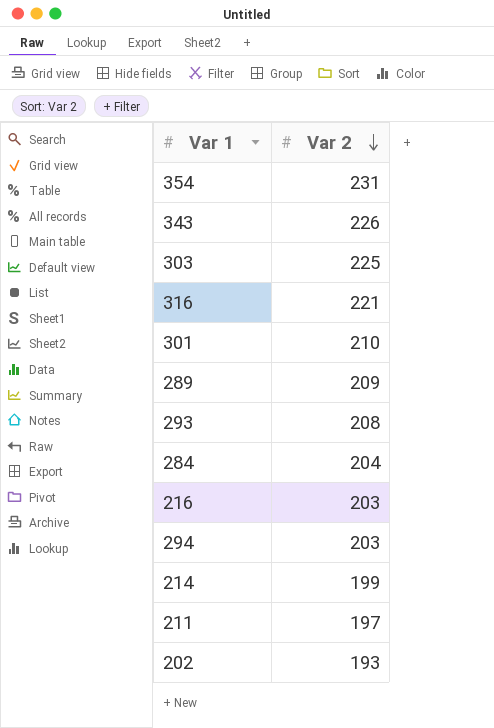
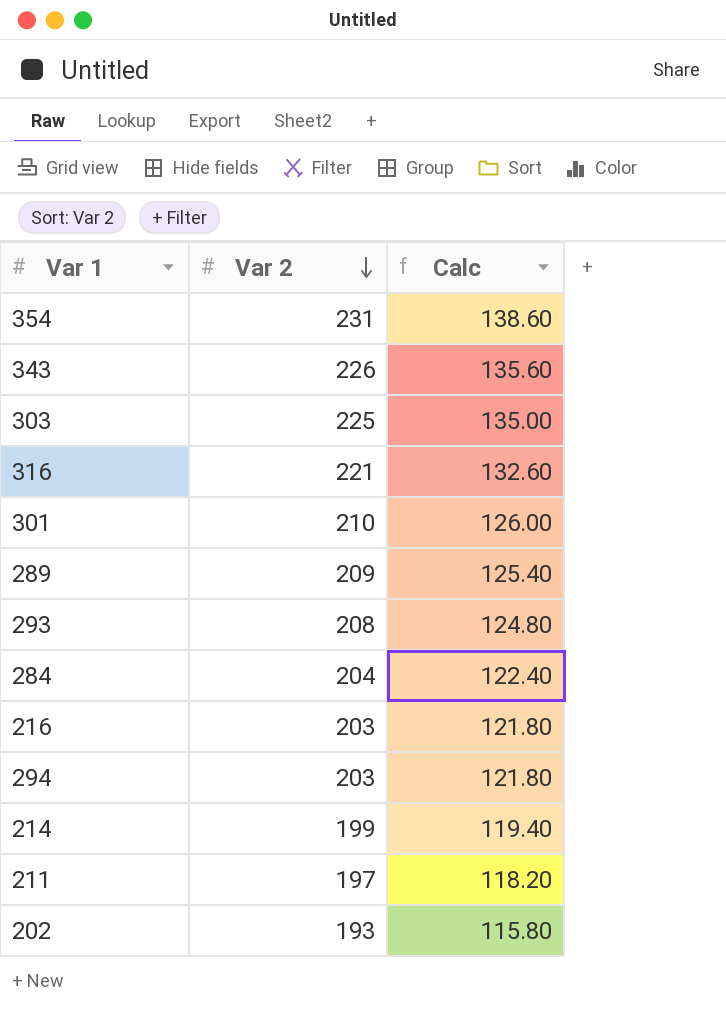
column Calc | formula: none -> [Var 2] * 0.6

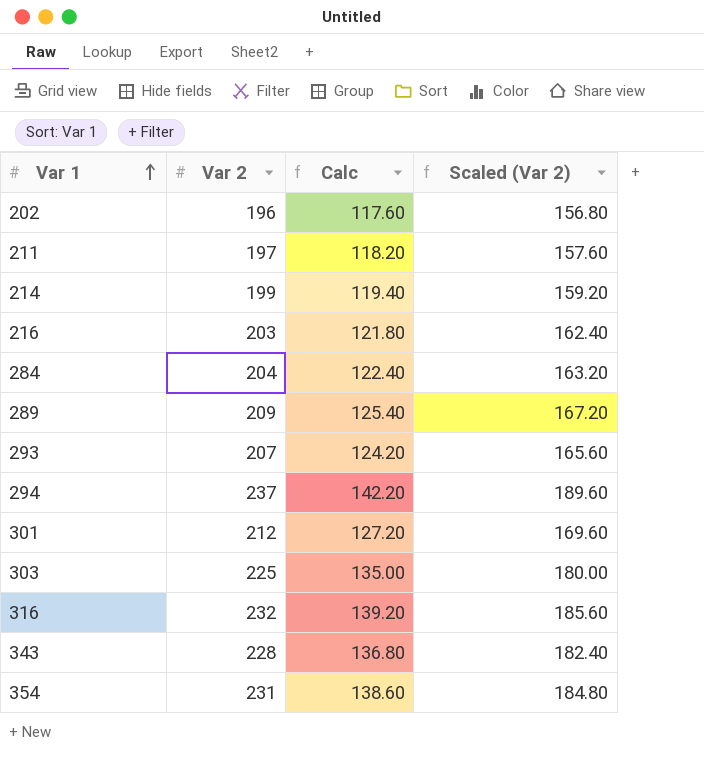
row order: Var 2 descending -> Var 1 ascending
column Scaled (Var 2) | formula: none -> [Var 2] * 0.8
202 | Var 2: 193 -> 196
202 | Calc: 115.80 -> 117.60
293 | Var 2: 208 -> 207
293 | Calc: 124.80 -> 124.20
294 | Var 2: 203 -> 237
294 | Calc: 121.80 -> 142.20
301 | Var 2: 210 -> 212
301 | Calc: 126.00 -> 127.20
316 | Var 2: 221 -> 232
316 | Calc: 132.60 -> 139.20
343 | Var 2: 226 -> 228
343 | Calc: 135.60 -> 136.80

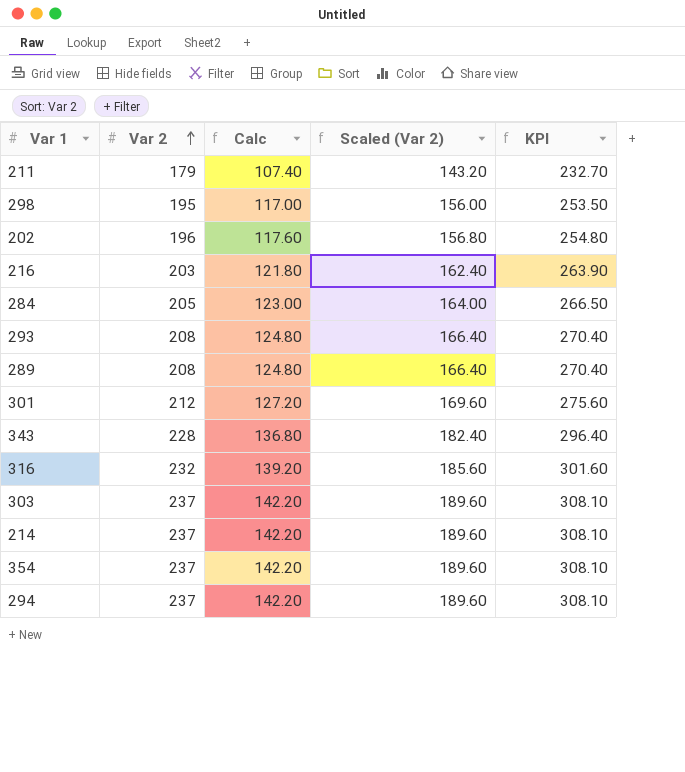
row order: Var 1 ascending -> Var 2 ascending
column KPI | formula: none -> [Var 2] * 1.3
211 | Var 2: 197 -> 179
211 | Calc: 118.20 -> 107.40
211 | Scaled (Var 2): 157.60 -> 143.20
row 298: none -> 195 | 117.00 | 156.00 | 253.50
284 | Var 2: 204 -> 205
284 | Calc: 122.40 -> 123.00
284 | Scaled (Var 2): 163.20 -> 164.00
293 | Var 2: 207 -> 208
293 | Calc: 124.20 -> 124.80
293 | Scaled (Var 2): 165.60 -> 166.40
289 | Var 2: 209 -> 208
289 | Calc: 125.40 -> 124.80
289 | Scaled (Var 2): 167.20 -> 166.40
303 | Var 2: 225 -> 237
303 | Calc: 135.00 -> 142.20
303 | Scaled (Var 2): 180.00 -> 189.60
214 | Var 2: 199 -> 237
214 | Calc: 119.40 -> 142.20
214 | Scaled (Var 2): 159.20 -> 189.60
354 | Var 2: 231 -> 237
354 | Calc: 138.60 -> 142.20
354 | Scaled (Var 2): 184.80 -> 189.60

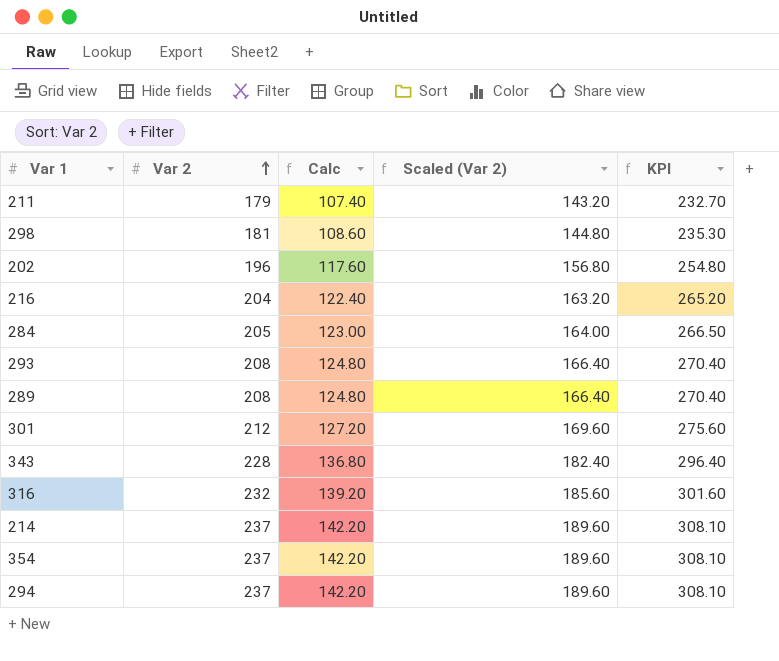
row 303: 237 | 142.20 | 189.60 | 308.10 -> none
298 | Var 2: 195 -> 181
298 | Calc: 117.00 -> 108.60
298 | Scaled (Var 2): 156.00 -> 144.80
298 | KPI: 253.50 -> 235.30
216 | Var 2: 203 -> 204
216 | Calc: 121.80 -> 122.40
216 | Scaled (Var 2): 162.40 -> 163.20
216 | KPI: 263.90 -> 265.20

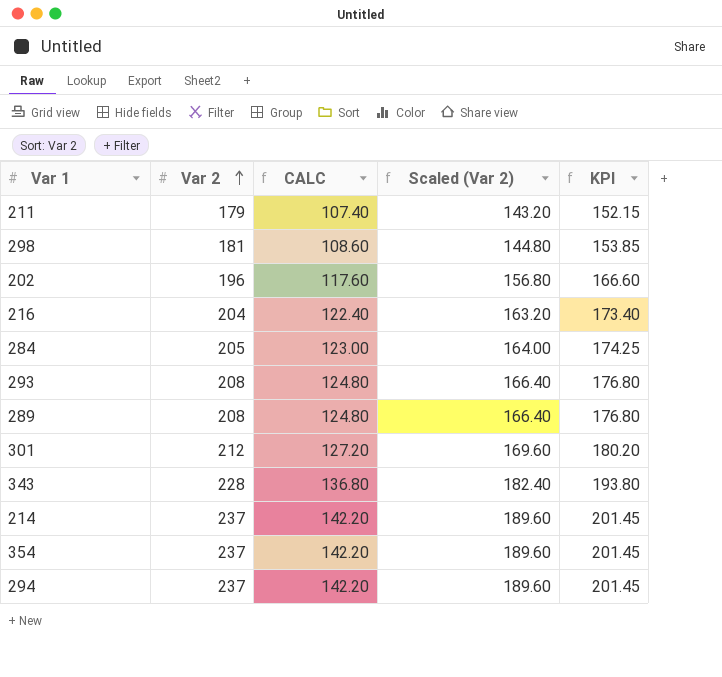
column name: Calc -> CALC
column KPI | formula: [Var 2] * 1.3 -> [Var 2] * 0.85
row 316: 232 | 139.20 | 185.60 | 301.60 -> none

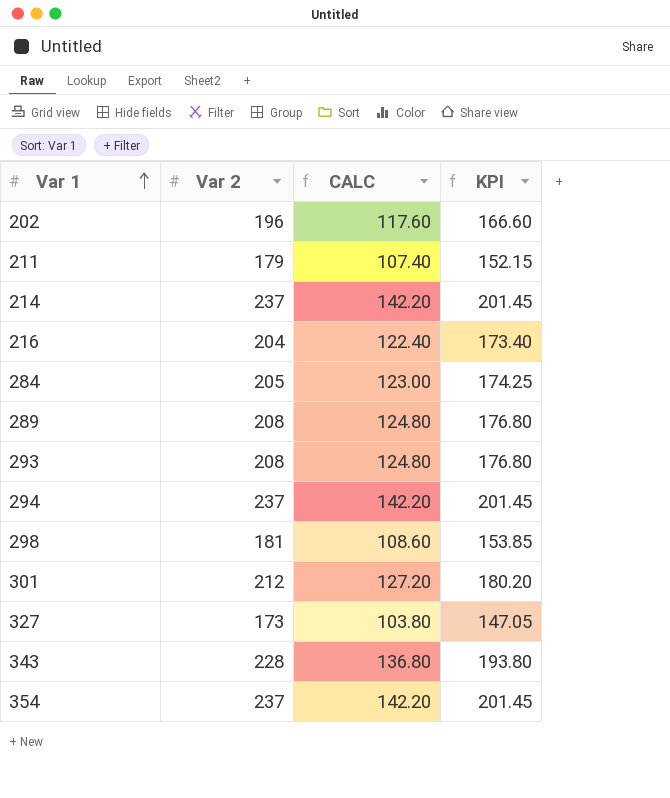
row order: Var 2 ascending -> Var 1 ascending
column Scaled (Var 2) | formula: [Var 2] * 0.8 -> none
row 327: none -> 173 | 103.80 | 147.05

